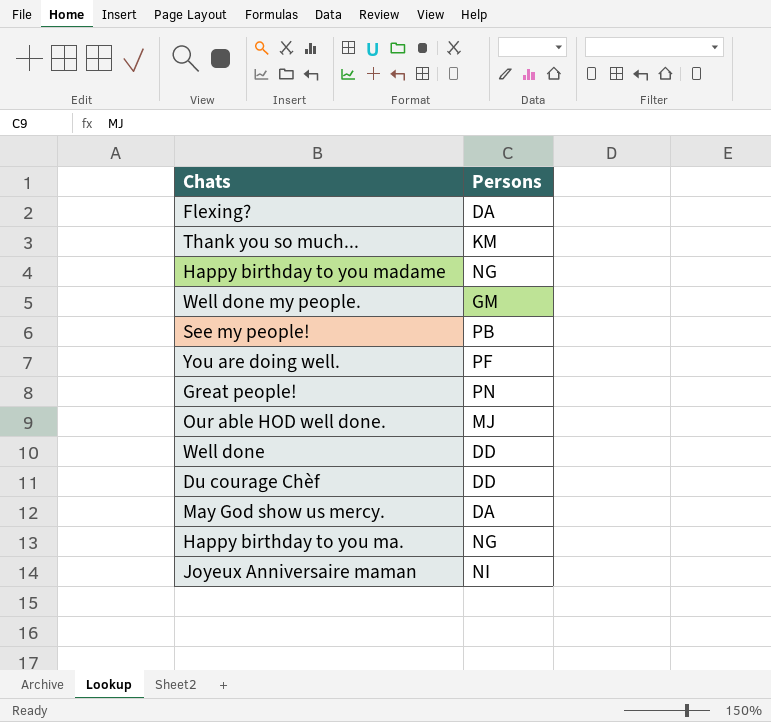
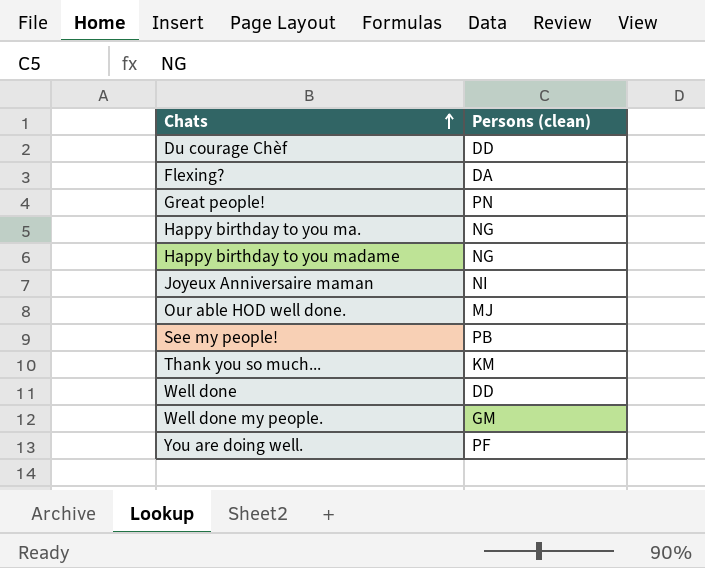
row order: none -> Chats ascending
column name: Persons -> Persons (clean)
row May God show us mercy.: DA -> none

